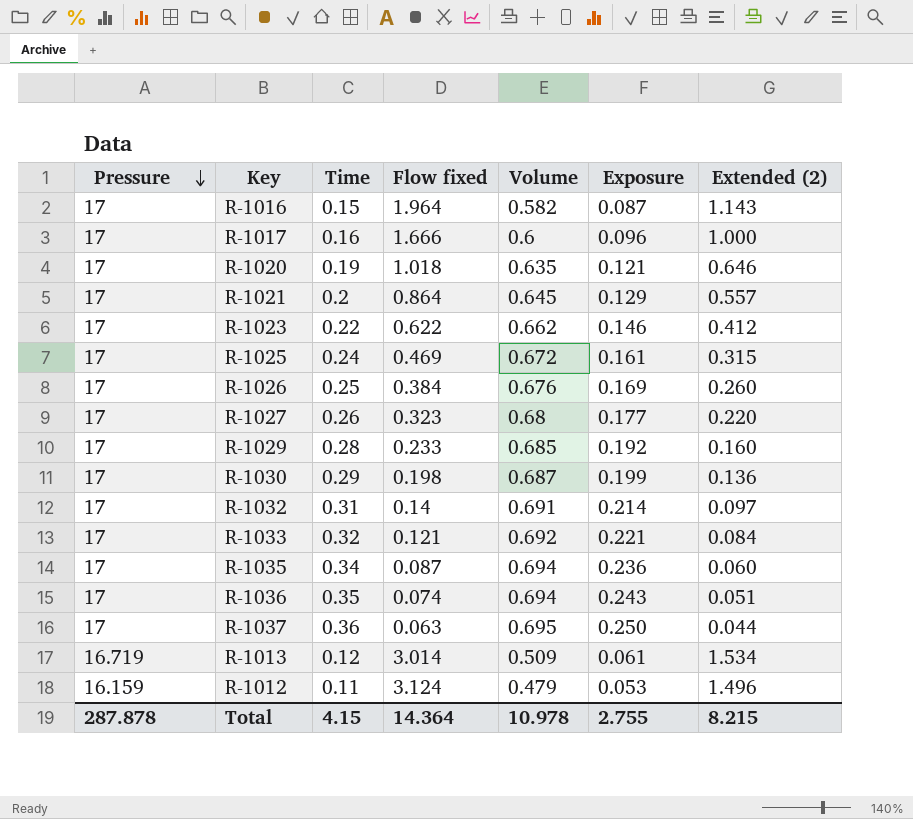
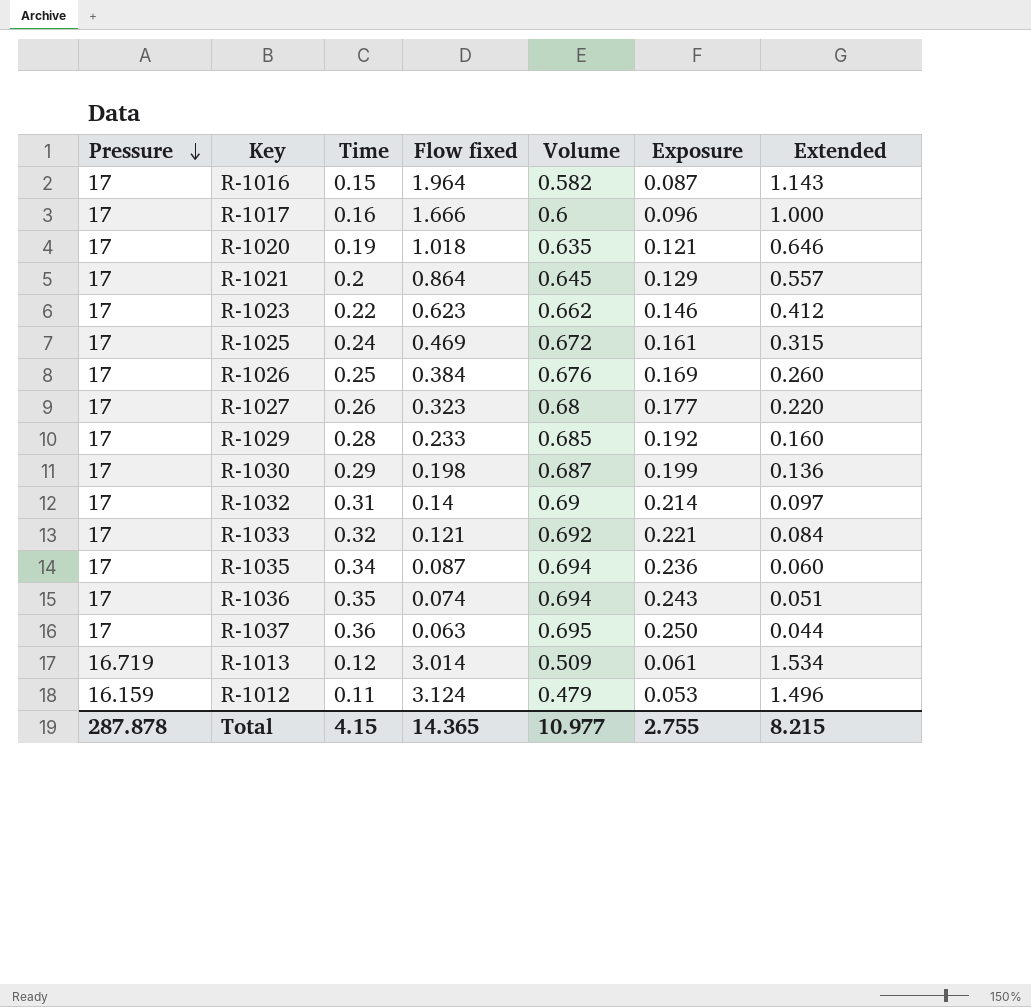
column name: Extended (2) -> Extended
R-1023 | Flow fixed: 0.622 -> 0.623
R-1032 | Volume: 0.691 -> 0.69
Total | Flow fixed: 14.364 -> 14.365
Total | Volume: 10.978 -> 10.977

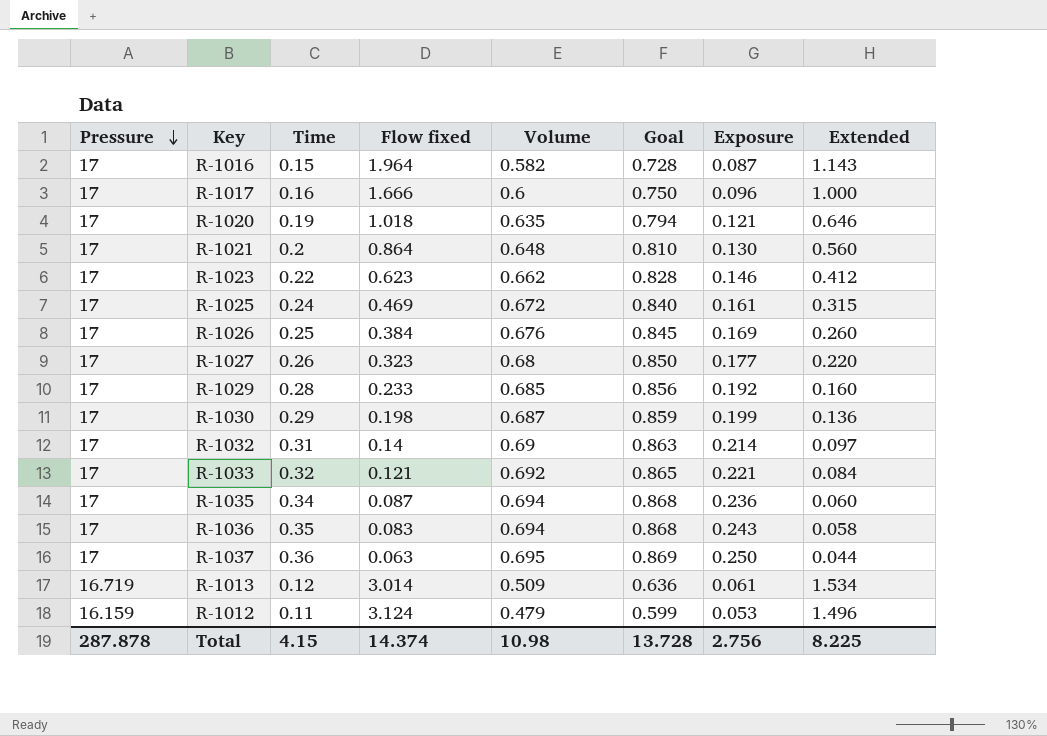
column Goal | formula: none -> [Volume] * 1.25
R-1021 | Volume: 0.645 -> 0.648
R-1021 | Exposure: 0.129 -> 0.130
R-1021 | Extended: 0.557 -> 0.560
R-1036 | Flow fixed: 0.074 -> 0.083
R-1036 | Extended: 0.051 -> 0.058
Total | Flow fixed: 14.365 -> 14.374
Total | Volume: 10.977 -> 10.98
Total | Exposure: 2.755 -> 2.756
Total | Extended: 8.215 -> 8.225

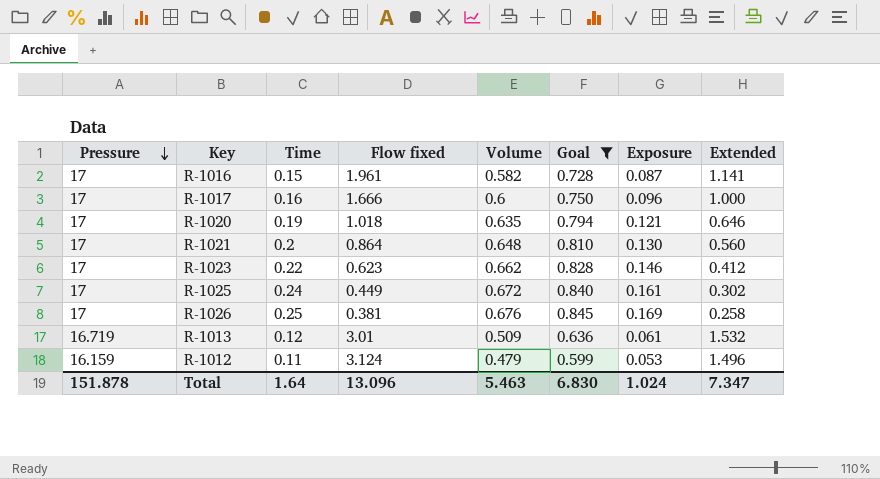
filter: none -> Goal <= 0.845
R-1016 | Flow fixed: 1.964 -> 1.961
R-1016 | Extended: 1.143 -> 1.141
R-1025 | Flow fixed: 0.469 -> 0.449
R-1025 | Extended: 0.315 -> 0.302
R-1026 | Flow fixed: 0.384 -> 0.381
R-1026 | Extended: 0.260 -> 0.258
R-1013 | Flow fixed: 3.014 -> 3.01
R-1013 | Extended: 1.534 -> 1.532
Total | Pressure: 287.878 -> 151.878
Total | Time: 4.15 -> 1.64
Total | Flow fixed: 14.374 -> 13.096
Total | Volume: 10.98 -> 5.463
Total | Goal: 13.728 -> 6.830
Total | Exposure: 2.756 -> 1.024
Total | Extended: 8.225 -> 7.347

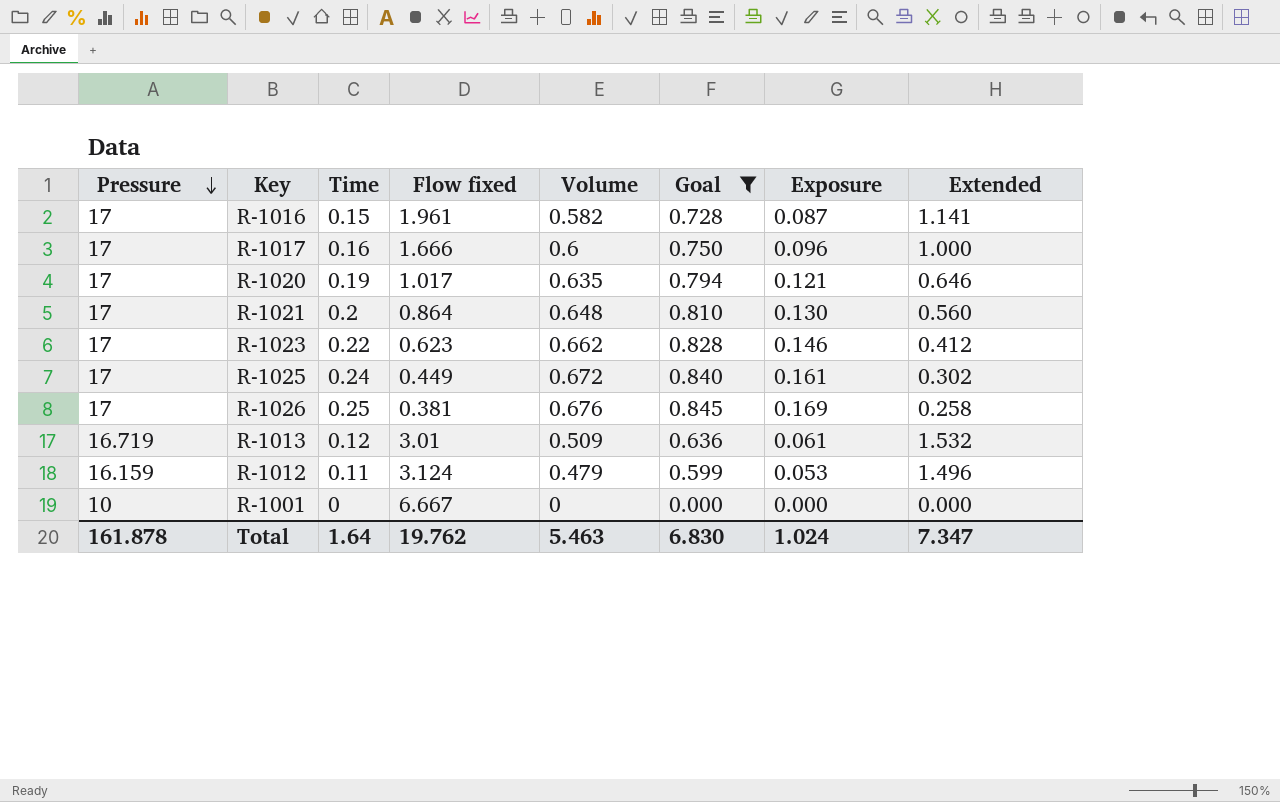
R-1020 | Flow fixed: 1.018 -> 1.017
row R-1001: none -> 10 | 0 | 6.667 | 0 | 0.000 | 0.000 | 0.000
Total | Pressure: 151.878 -> 161.878
Total | Flow fixed: 13.096 -> 19.762

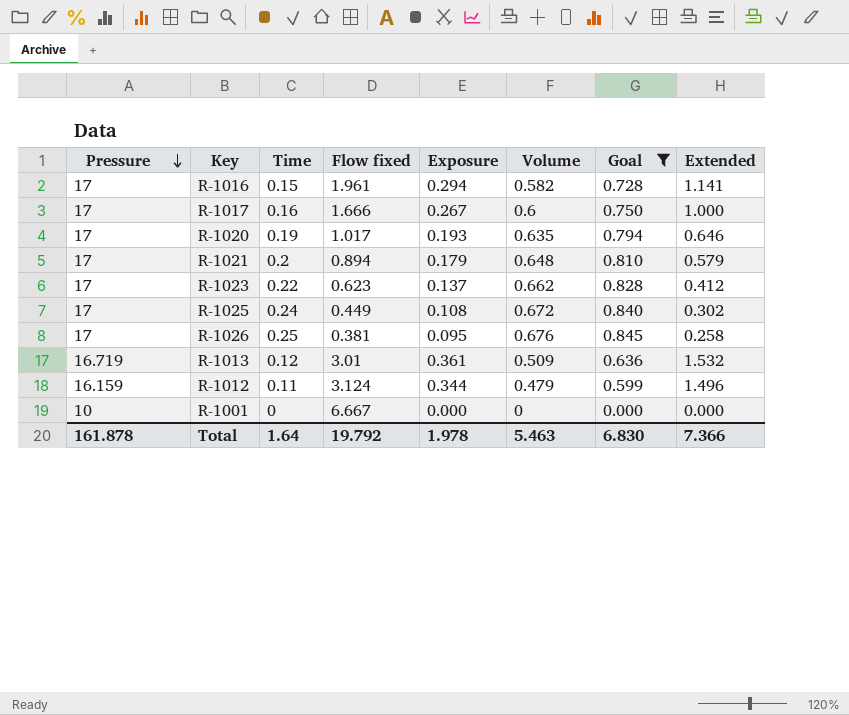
column Exposure | formula: [Time] * [Volume] -> [Time] * [Flow fixed]
column Exposure | position: 7 -> 5
R-1021 | Flow fixed: 0.864 -> 0.894
R-1021 | Extended: 0.560 -> 0.579
Total | Flow fixed: 19.762 -> 19.792
Total | Exposure: 1.024 -> 1.978
Total | Extended: 7.347 -> 7.366

